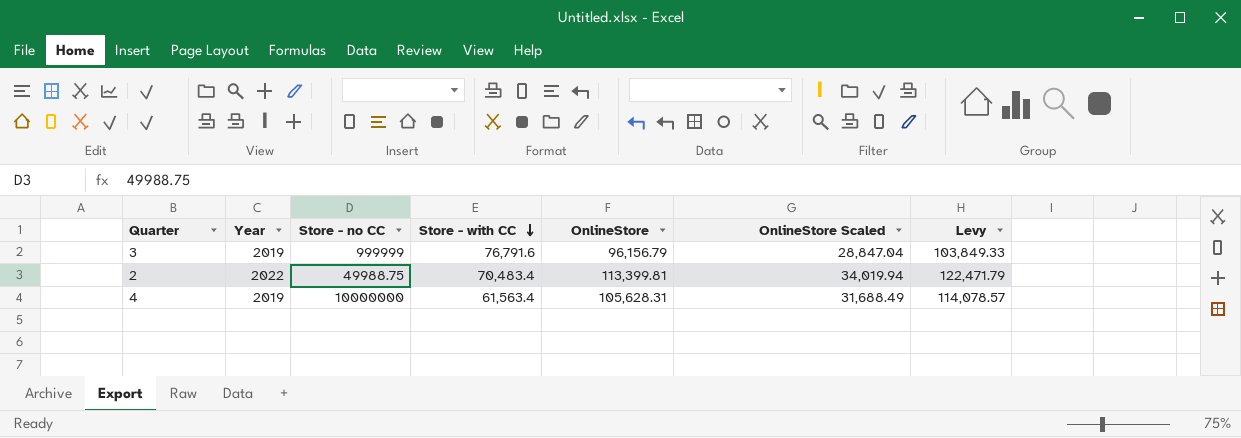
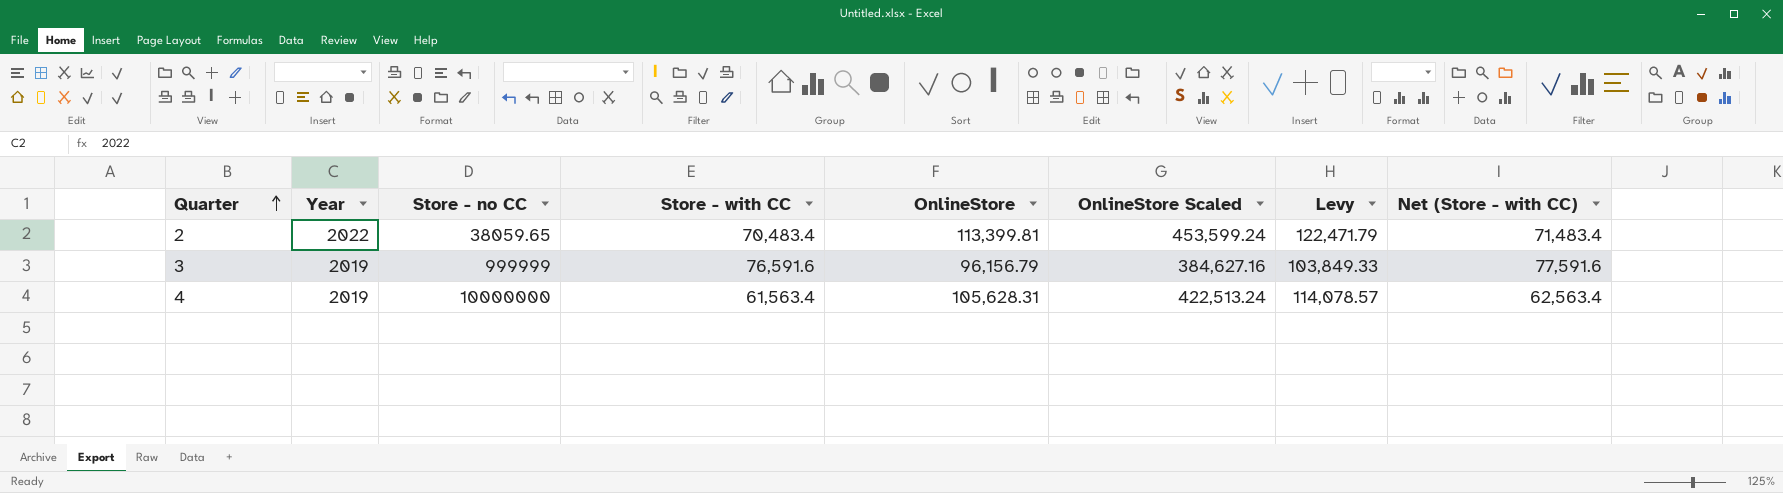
row order: Store - with CC descending -> Quarter ascending
column OnlineStore Scaled | formula: [OnlineStore] * 0.3 -> [OnlineStore] * 4
column Net (Store - with CC) | formula: none -> [Store - with CC] + 1000
2 | Store - no CC: 49988.75 -> 38059.65
3 | Store - with CC: 76,791.6 -> 76,591.6

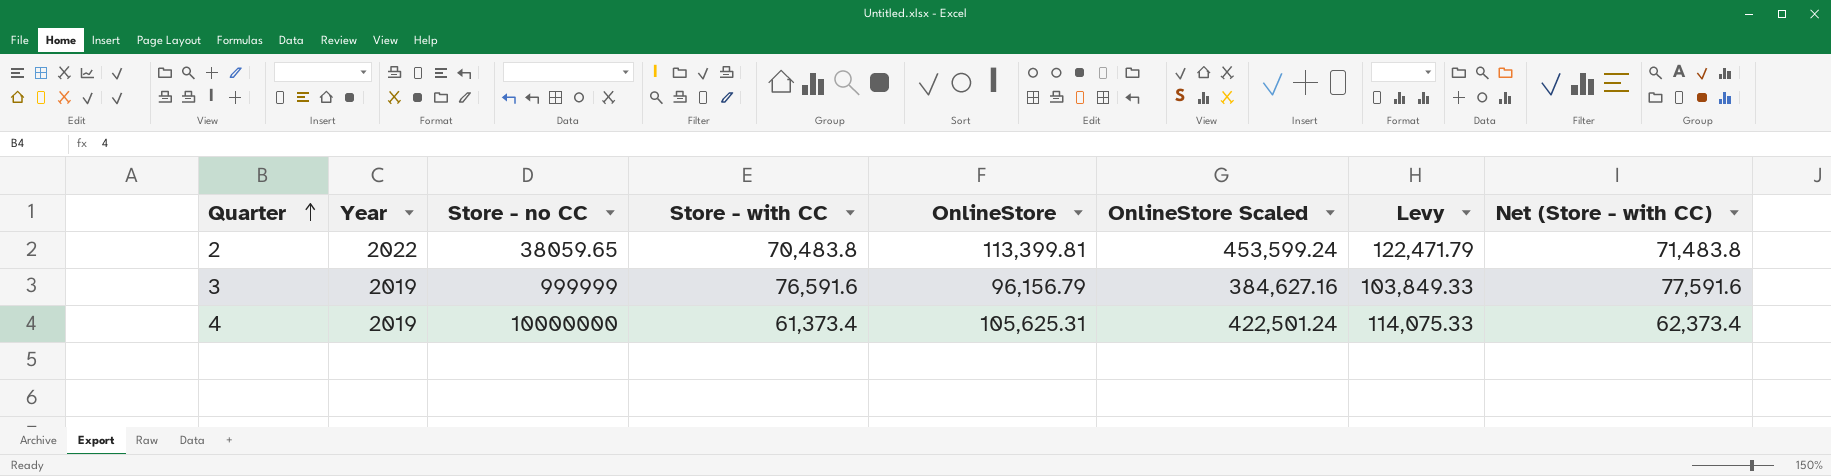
2 | Store - with CC: 70,483.4 -> 70,483.8
2 | Net (Store - with CC): 71,483.4 -> 71,483.8
4 | Store - with CC: 61,563.4 -> 61,373.4
4 | OnlineStore: 105,628.31 -> 105,625.31
4 | OnlineStore Scaled: 422,513.24 -> 422,501.24
4 | Levy: 114,078.57 -> 114,075.33
4 | Net (Store - with CC): 62,563.4 -> 62,373.4

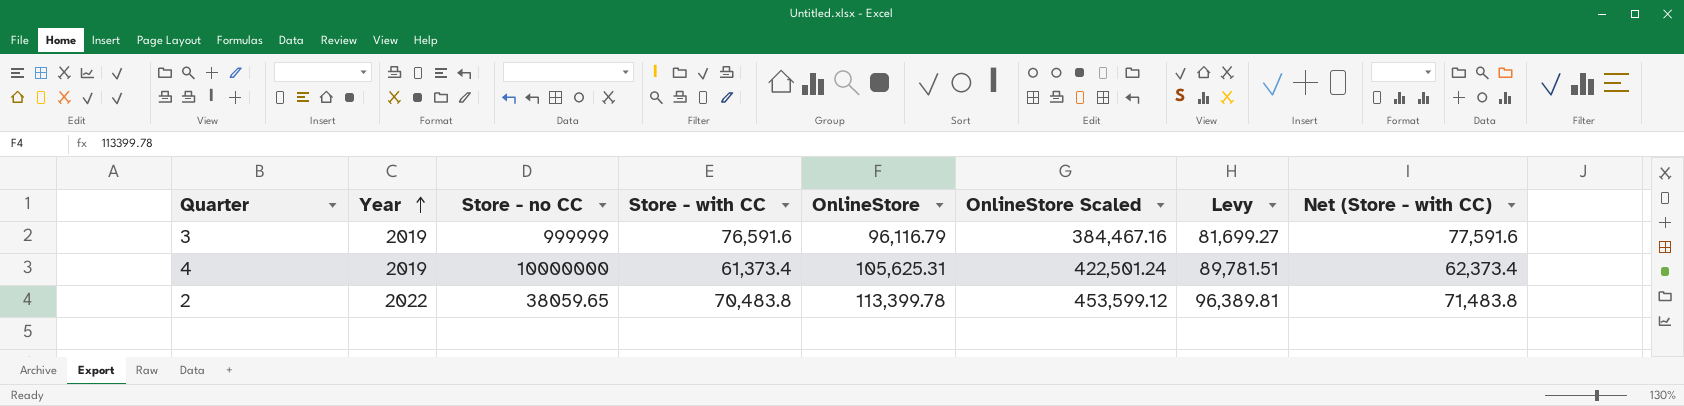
row order: Quarter ascending -> Year ascending
column Levy | formula: [OnlineStore] * 1.08 -> [OnlineStore] * 0.85
3 | OnlineStore: 96,156.79 -> 96,116.79
3 | OnlineStore Scaled: 384,627.16 -> 384,467.16
2 | OnlineStore: 113,399.81 -> 113,399.78
2 | OnlineStore Scaled: 453,599.24 -> 453,599.12

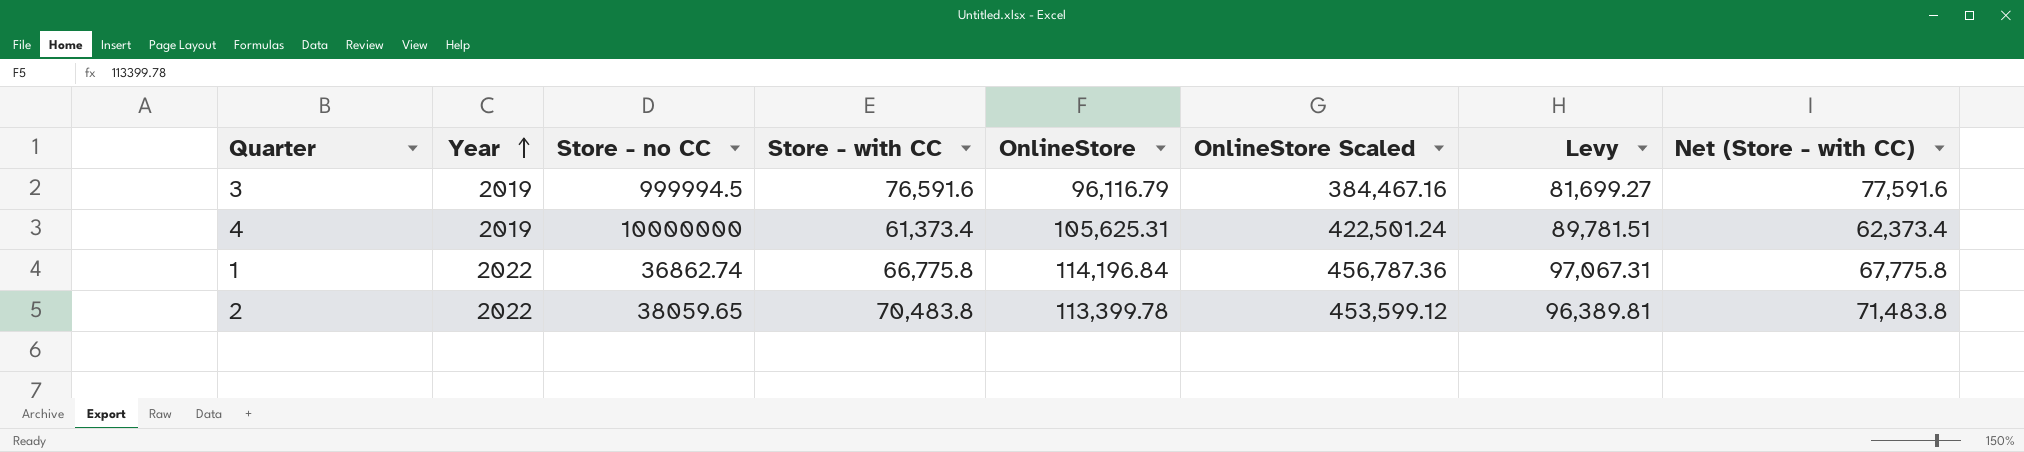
3 | Store - no CC: 999999 -> 999994.5
row 1: none -> 2022 | 36862.74 | 66,775.8 | 114,196.84 | 456,787.36 | 97,067.31 | 67,775.8

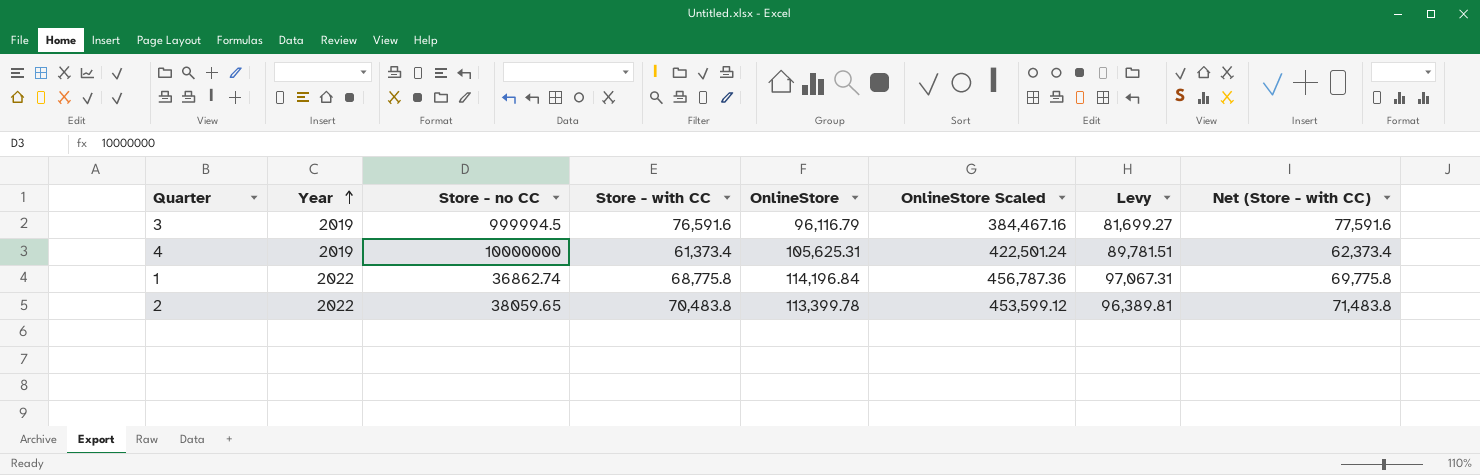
1 | Store - with CC: 66,775.8 -> 68,775.8
1 | Net (Store - with CC): 67,775.8 -> 69,775.8

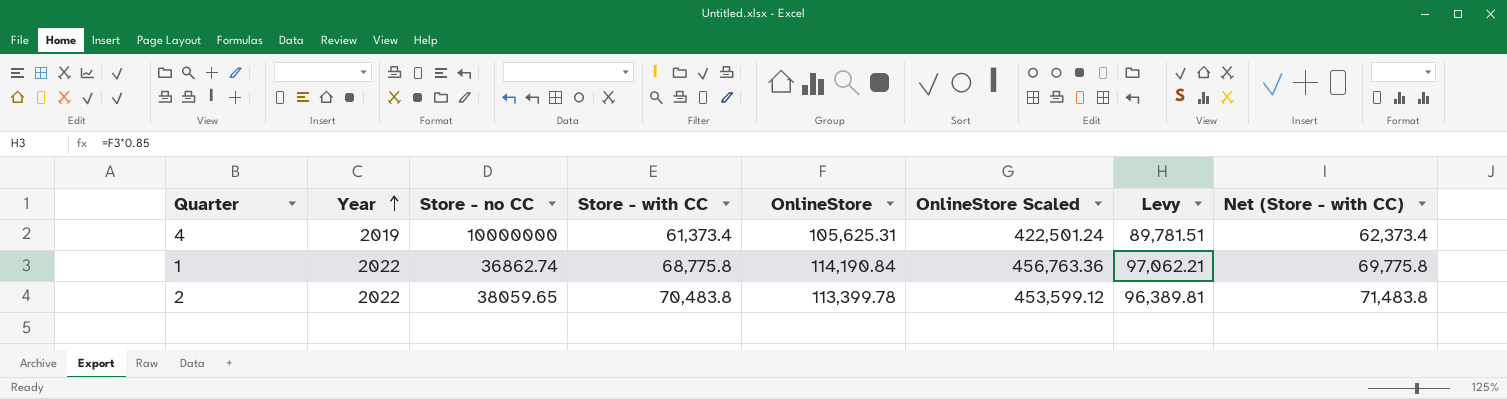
row 3: 2019 | 999994.5 | 76,591.6 | 96,116.79 | 384,467.16 | 81,699.27 | 77,591.6 -> none
1 | OnlineStore: 114,196.84 -> 114,190.84
1 | OnlineStore Scaled: 456,787.36 -> 456,763.36
1 | Levy: 97,067.31 -> 97,062.21

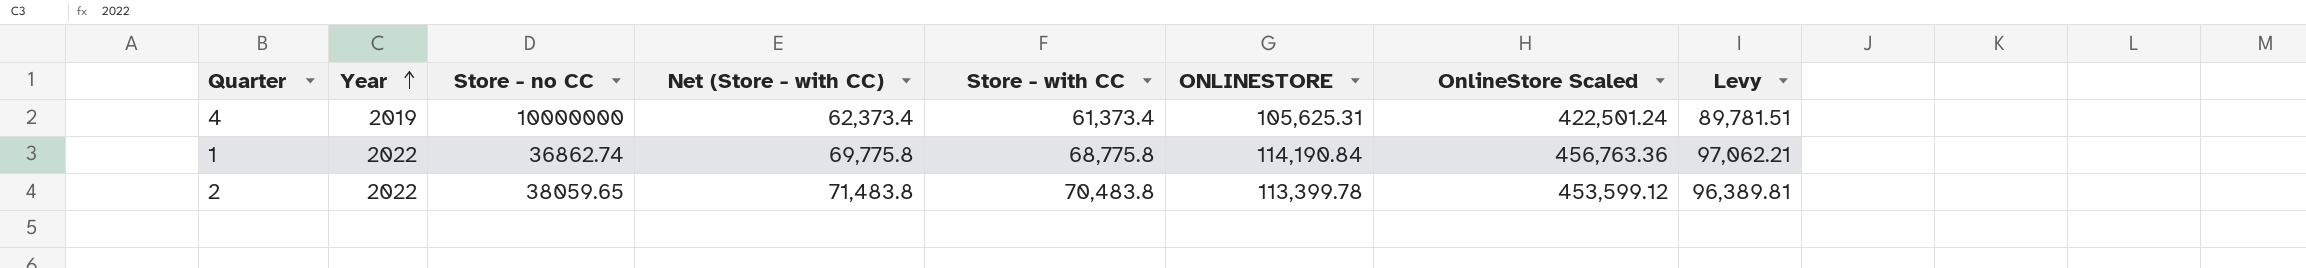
column Net (Store - with CC) | position: 8 -> 4
column name: OnlineStore -> ONLINESTORE

